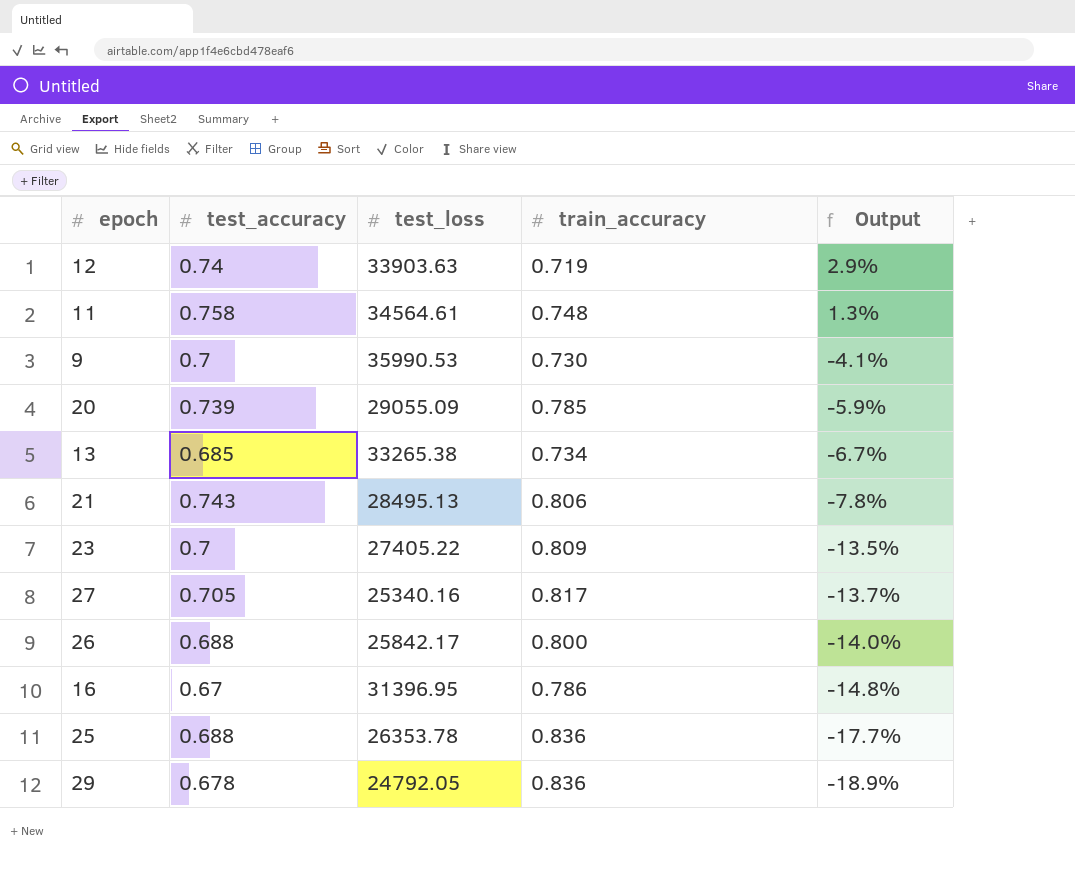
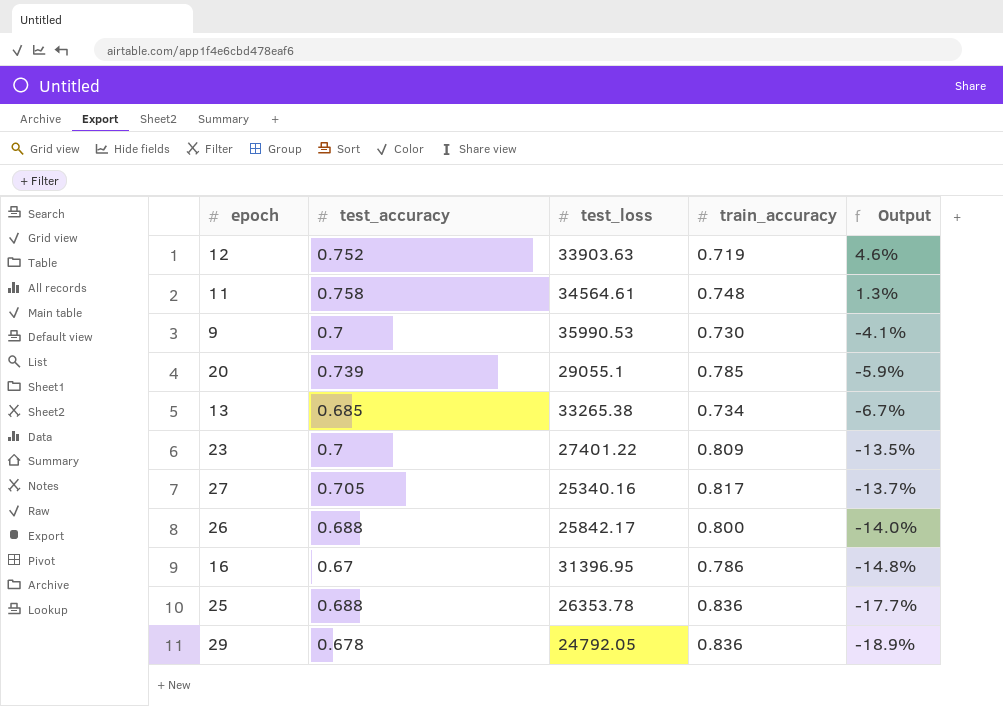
row 21: 0.743 | 28495.13 | 0.806 | -7.8% -> none
12 | test_accuracy: 0.74 -> 0.752
12 | Output: 2.9% -> 4.6%
20 | test_loss: 29055.09 -> 29055.1
23 | test_loss: 27405.22 -> 27401.22

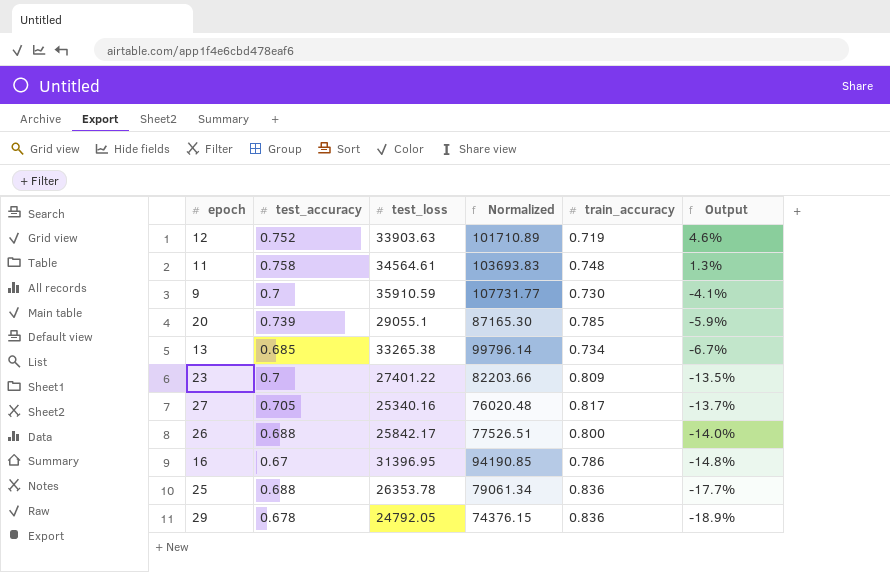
column Normalized | formula: none -> [test_loss] * 3
9 | test_loss: 35990.53 -> 35910.59

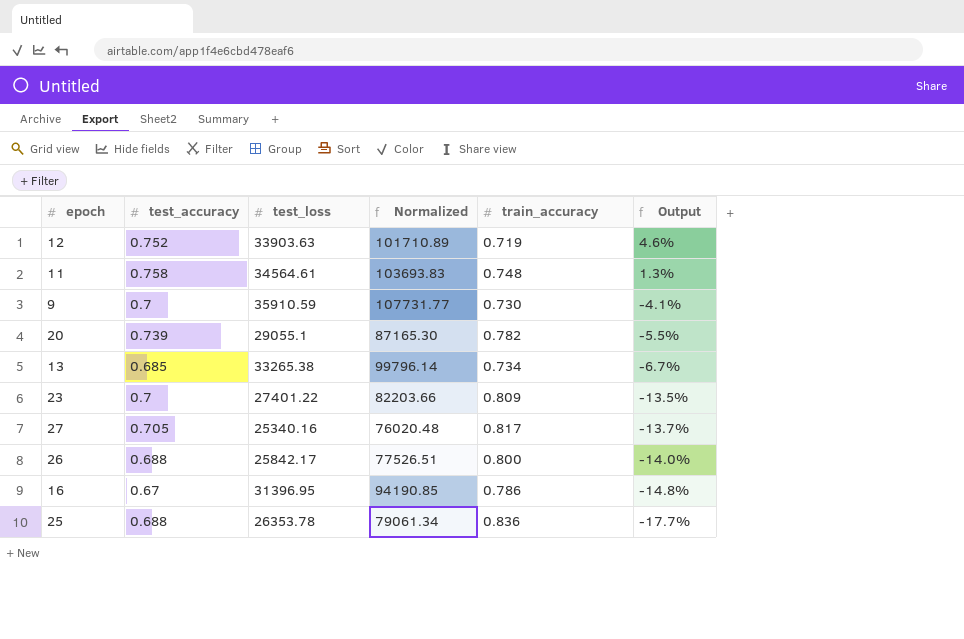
row 29: 0.678 | 24792.05 | 74376.15 | 0.836 | -18.9% -> none
20 | train_accuracy: 0.785 -> 0.782
20 | Output: -5.9% -> -5.5%

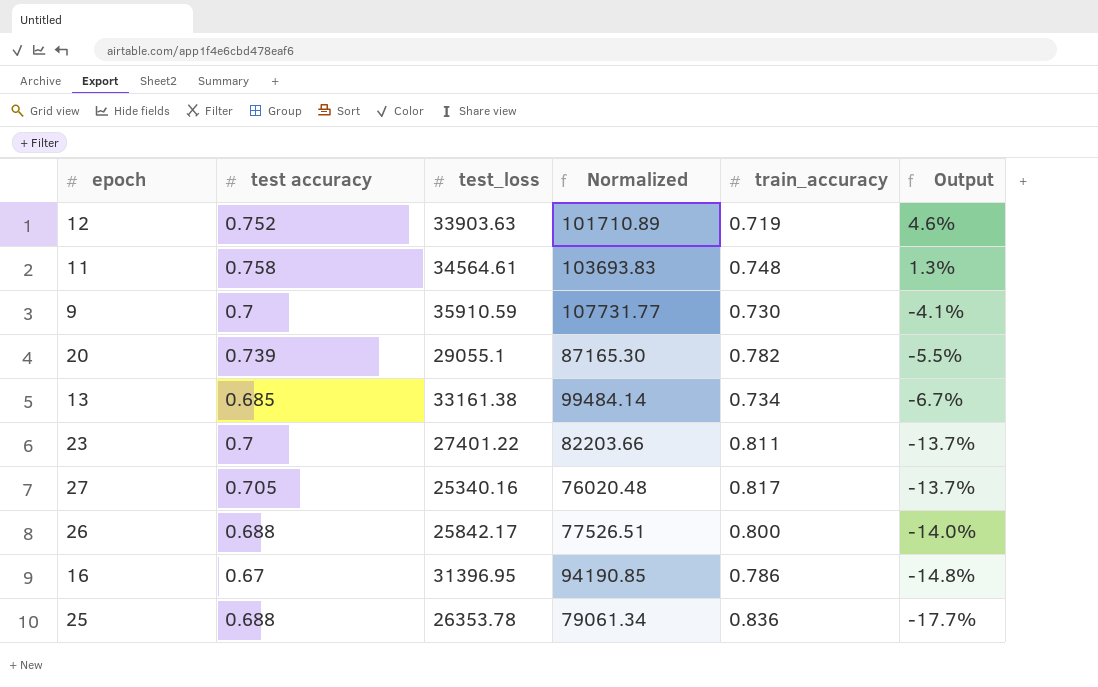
column name: test_accuracy -> test accuracy
13 | test_loss: 33265.38 -> 33161.38
13 | Normalized: 99796.14 -> 99484.14
23 | train_accuracy: 0.809 -> 0.811
23 | Output: -13.5% -> -13.7%

